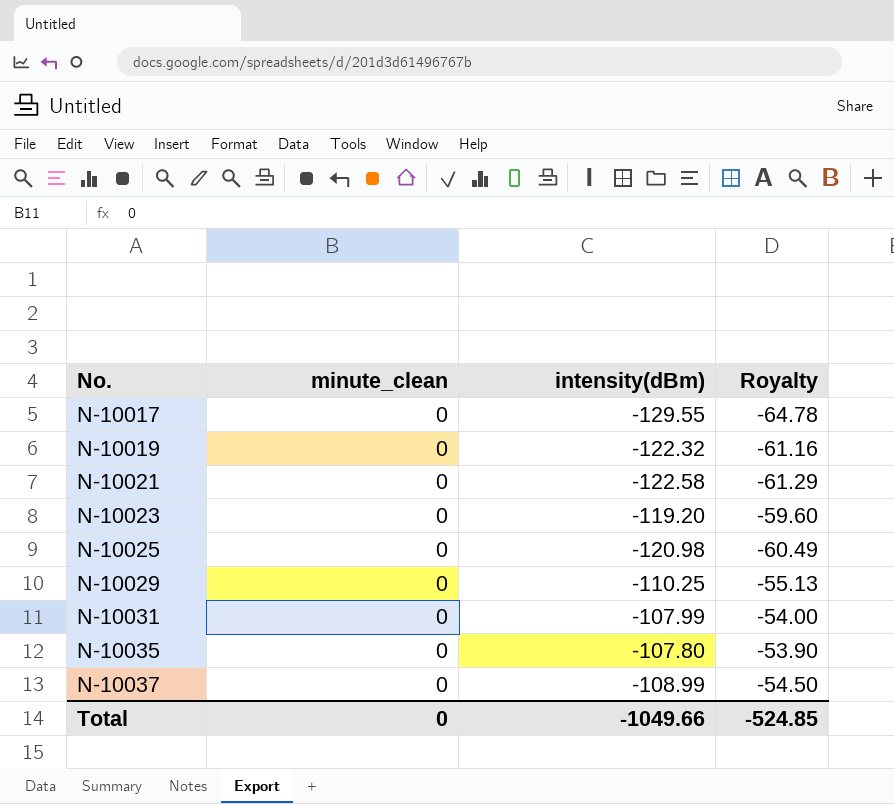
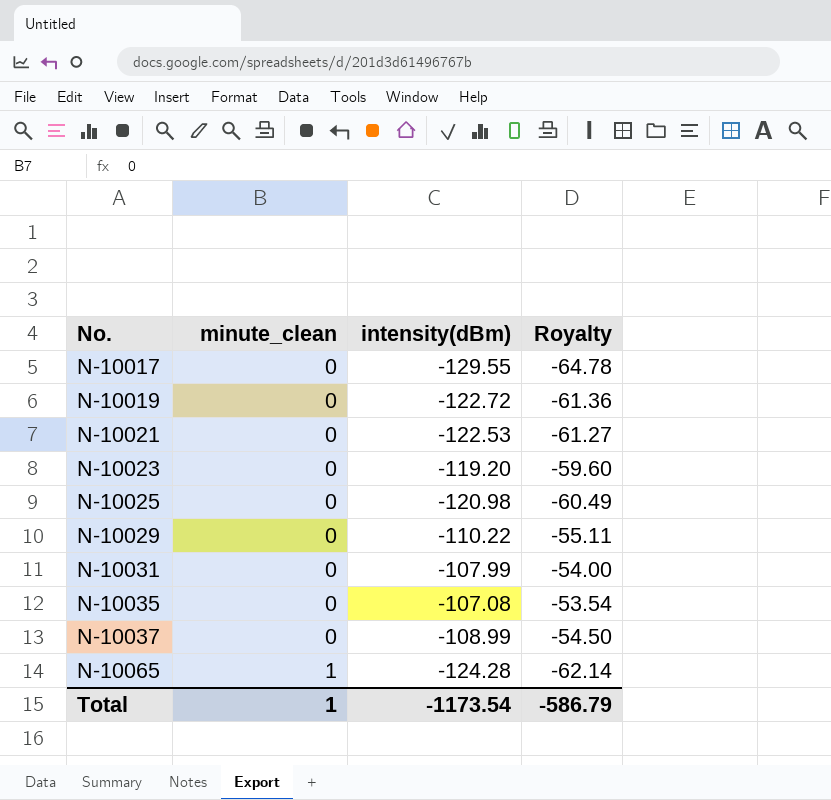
N-10019 | intensity(dBm): -122.32 -> -122.72
N-10019 | Royalty: -61.16 -> -61.36
N-10021 | intensity(dBm): -122.58 -> -122.53
N-10021 | Royalty: -61.29 -> -61.27
N-10029 | intensity(dBm): -110.25 -> -110.22
N-10029 | Royalty: -55.13 -> -55.11
N-10035 | intensity(dBm): -107.80 -> -107.08
N-10035 | Royalty: -53.90 -> -53.54
row N-10065: none -> 1 | -124.28 | -62.14
Total | minute_clean: 0 -> 1
Total | intensity(dBm): -1049.66 -> -1173.54
Total | Royalty: -524.85 -> -586.79

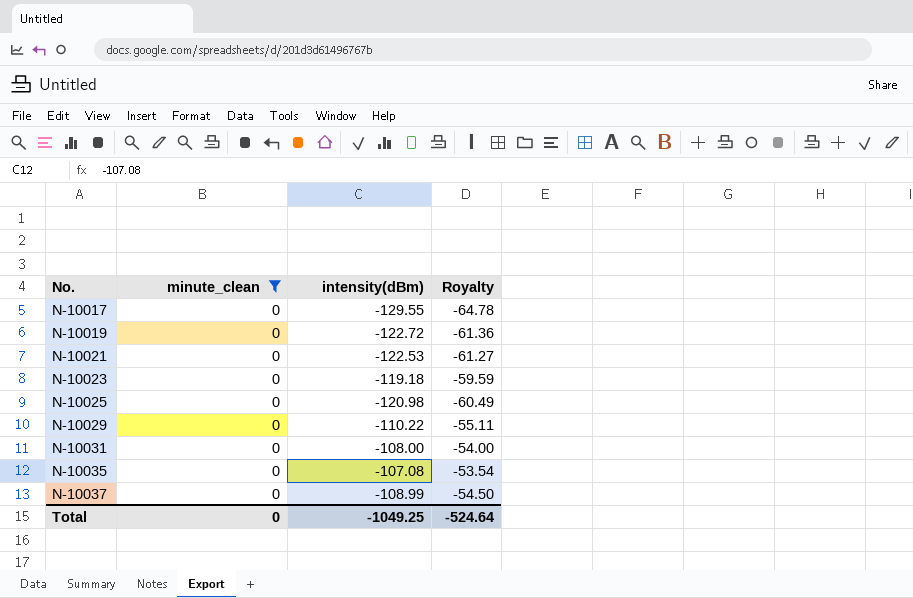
filter: none -> minute_clean = 0
N-10023 | intensity(dBm): -119.20 -> -119.18
N-10023 | Royalty: -59.60 -> -59.59
N-10031 | intensity(dBm): -107.99 -> -108.00
Total | minute_clean: 1 -> 0
Total | intensity(dBm): -1173.54 -> -1049.25
Total | Royalty: -586.79 -> -524.64

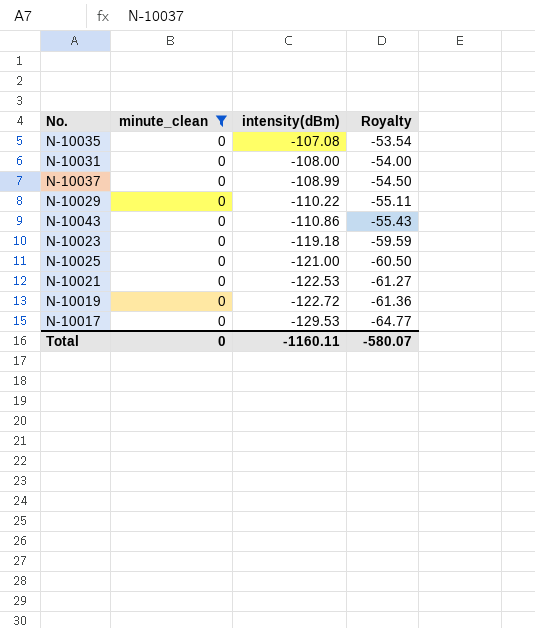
row order: No. ascending -> intensity(dBm) descending
row N-10043: none -> 0 | -110.86 | -55.43
N-10025 | intensity(dBm): -120.98 -> -121.00
N-10025 | Royalty: -60.49 -> -60.50
N-10017 | intensity(dBm): -129.55 -> -129.53
N-10017 | Royalty: -64.78 -> -64.77
Total | intensity(dBm): -1049.25 -> -1160.11
Total | Royalty: -524.64 -> -580.07

